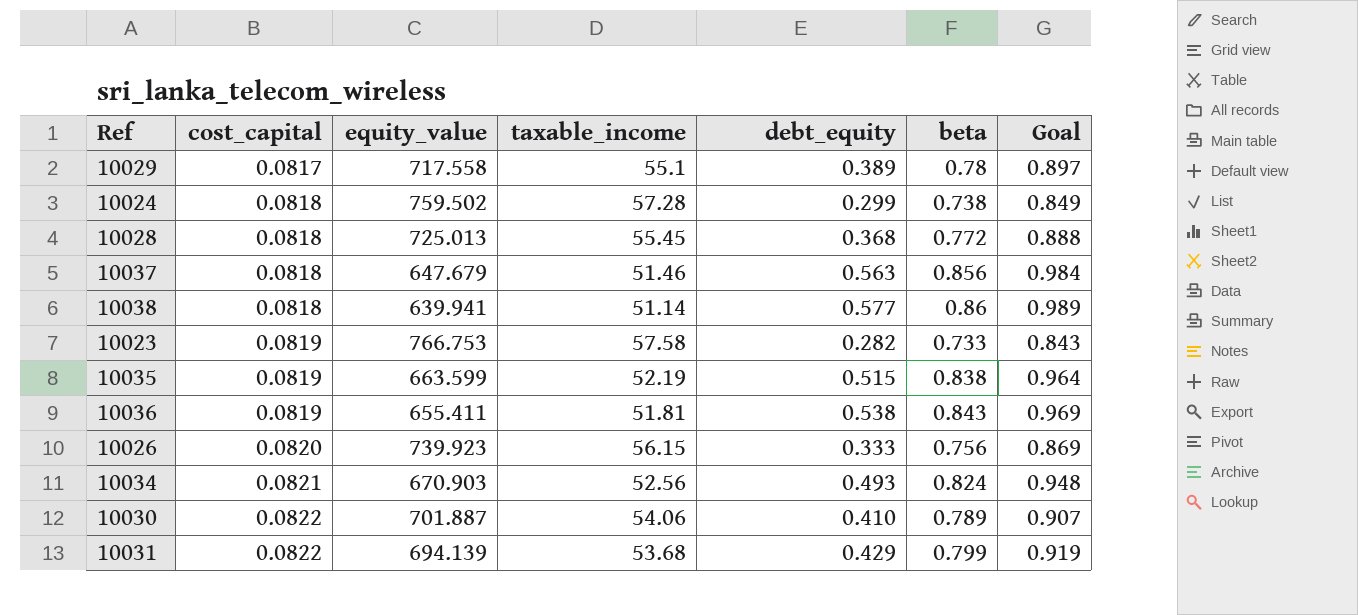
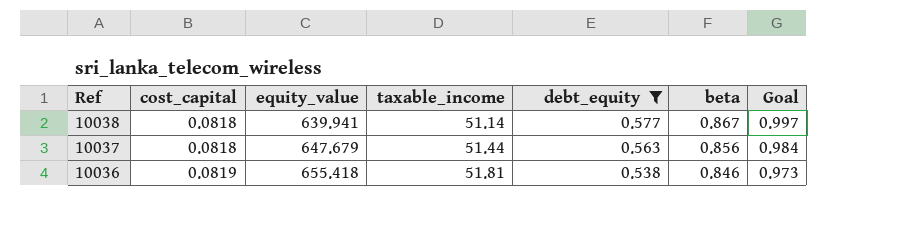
filter: none -> debt_equity >= 0.538
row order: cost_capital ascending -> Ref descending
10038 | beta: 0.86 -> 0.867
10038 | Goal: 0.989 -> 0.997
10037 | taxable_income: 51.46 -> 51.44
10036 | equity_value: 655.411 -> 655.418
10036 | beta: 0.843 -> 0.846
10036 | Goal: 0.969 -> 0.973

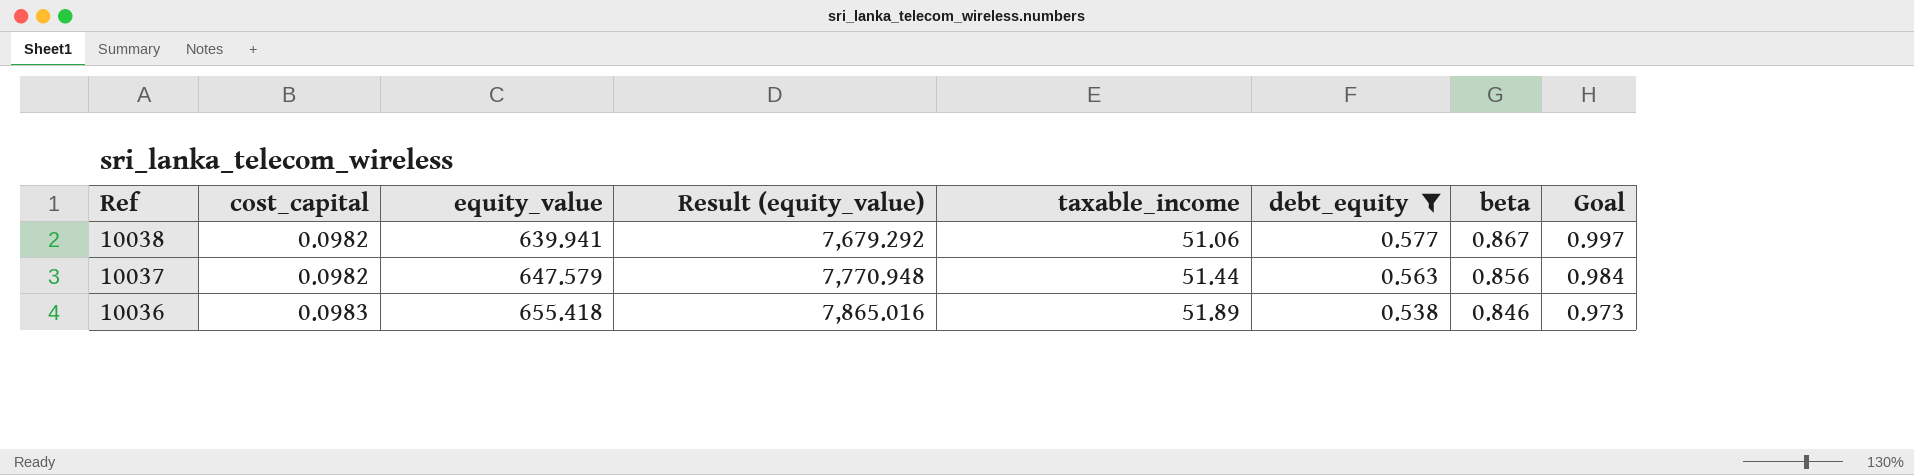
column Result (equity_value) | formula: none -> [equity_value] * 12
10038 | cost_capital: 0.0818 -> 0.0982
10038 | taxable_income: 51.14 -> 51.06
10037 | cost_capital: 0.0818 -> 0.0982
10037 | equity_value: 647.679 -> 647.579
10036 | cost_capital: 0.0819 -> 0.0983
10036 | taxable_income: 51.81 -> 51.89

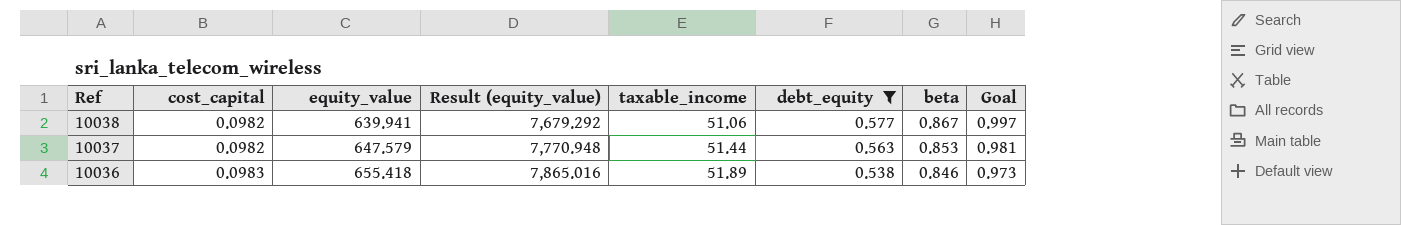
10037 | beta: 0.856 -> 0.853
10037 | Goal: 0.984 -> 0.981

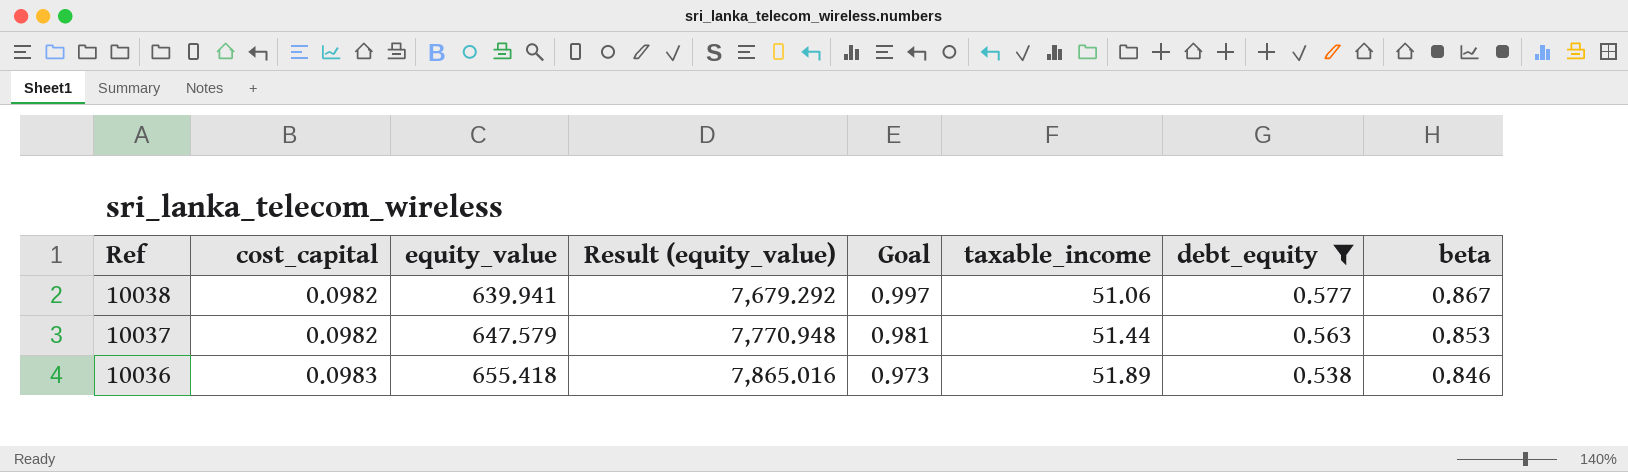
column Goal | position: 8 -> 5

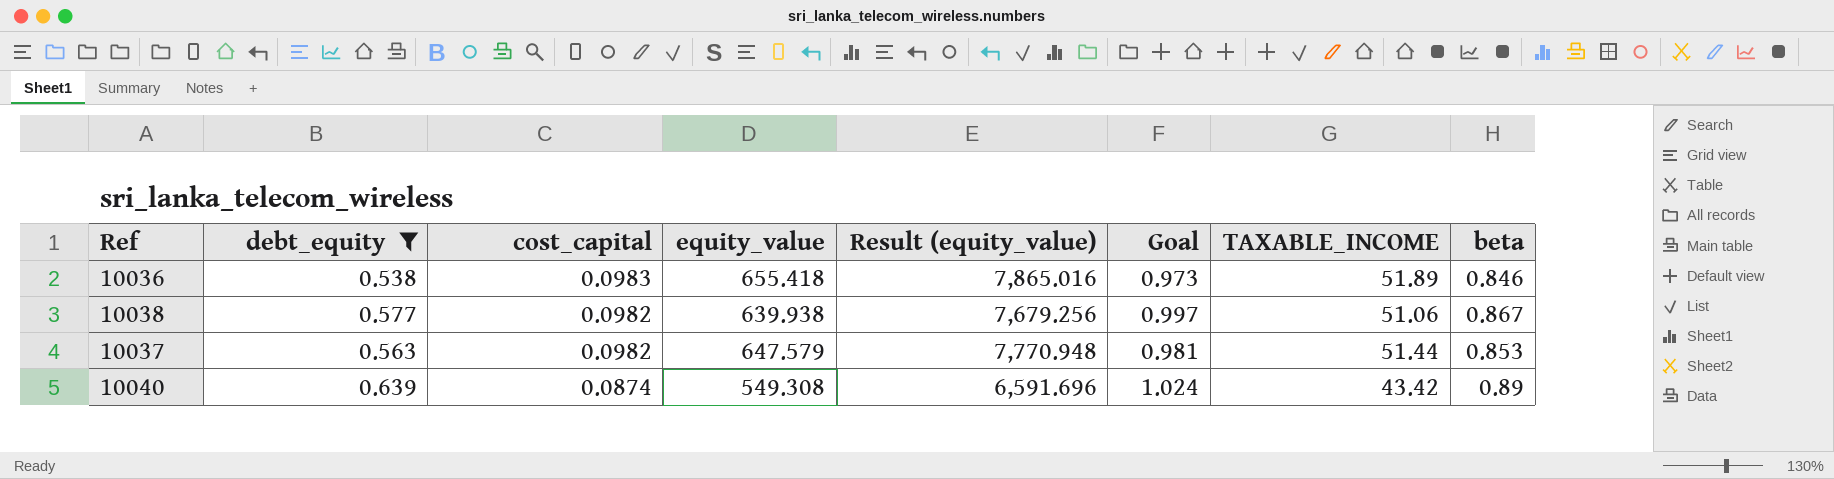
row order: Ref descending -> cost_capital descending
column debt_equity | position: 7 -> 2
column name: taxable_income -> TAXABLE_INCOME
10038 | equity_value: 639.941 -> 639.938
10038 | Result (equity_value): 7,679.292 -> 7,679.256
row 10040: none -> 0.639 | 0.0874 | 549.308 | 6,591.696 | 1.024 | 43.42 | 0.89

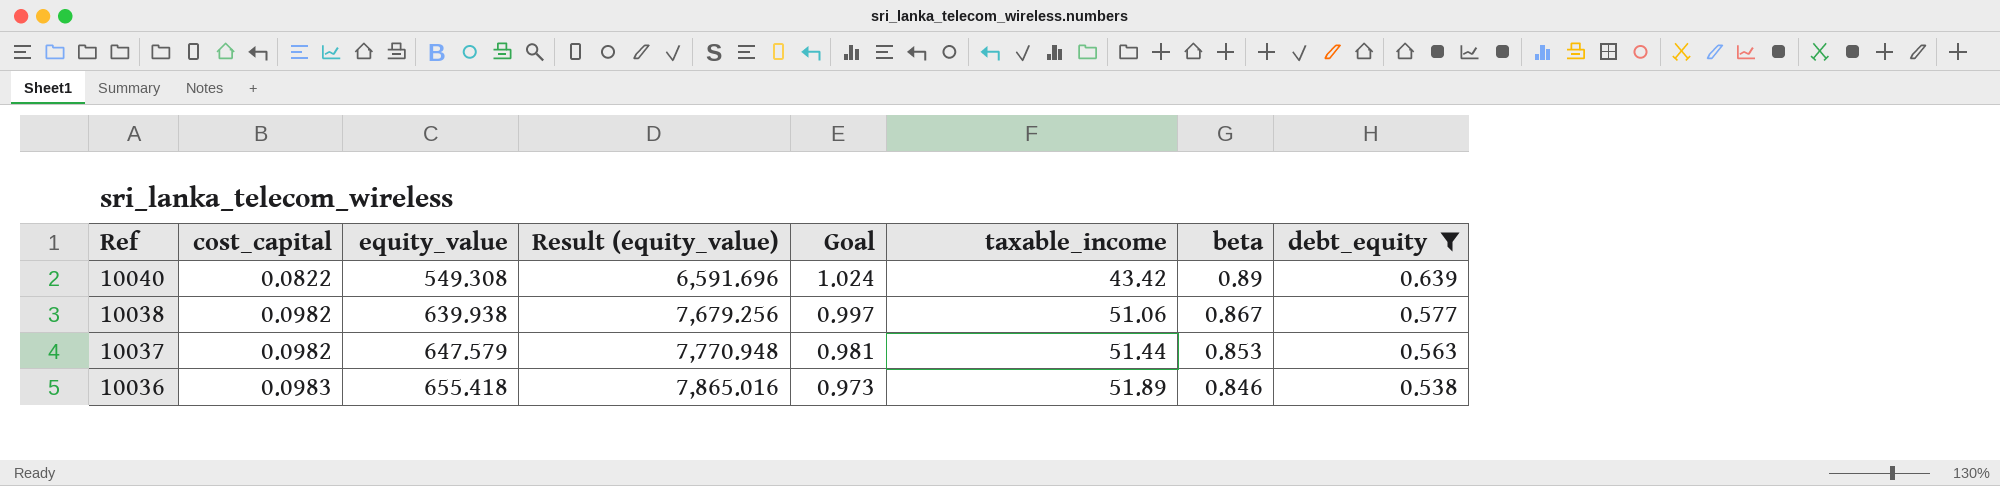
row order: cost_capital descending -> Ref descending
column name: TAXABLE_INCOME -> taxable_income
column debt_equity | position: 2 -> 8
10040 | cost_capital: 0.0874 -> 0.0822

